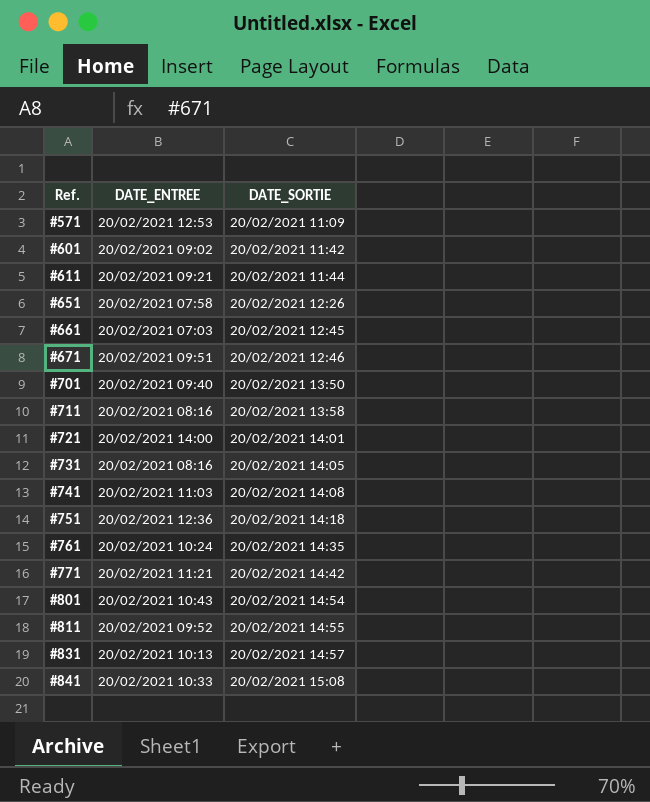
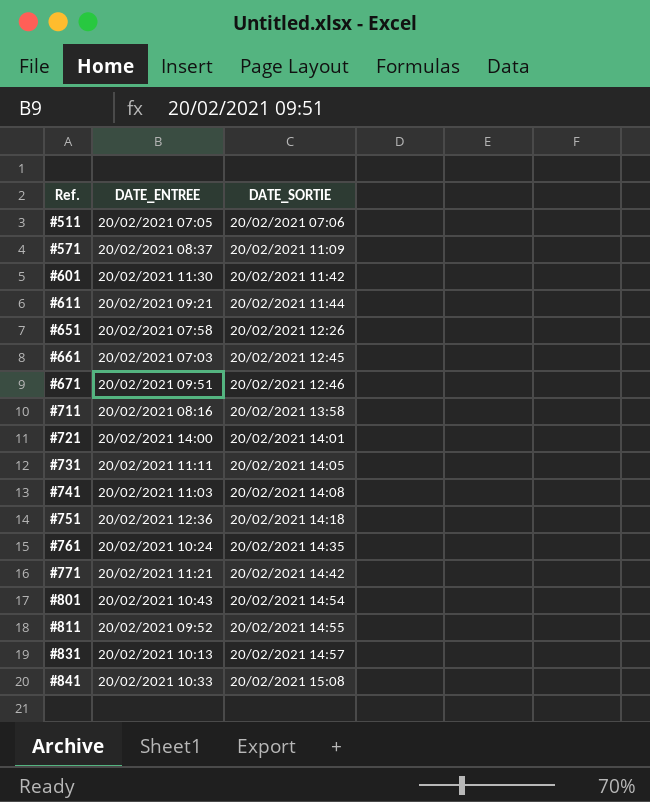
row #701: 20/02/2021 09:40 | 20/02/2021 13:50 -> none
row #511: none -> 20/02/2021 07:05 | 20/02/2021 07:06
#571 | DATE_ENTREE: 20/02/2021 12:53 -> 20/02/2021 08:37
#601 | DATE_ENTREE: 20/02/2021 09:02 -> 20/02/2021 11:30
#731 | DATE_ENTREE: 20/02/2021 08:16 -> 20/02/2021 11:11

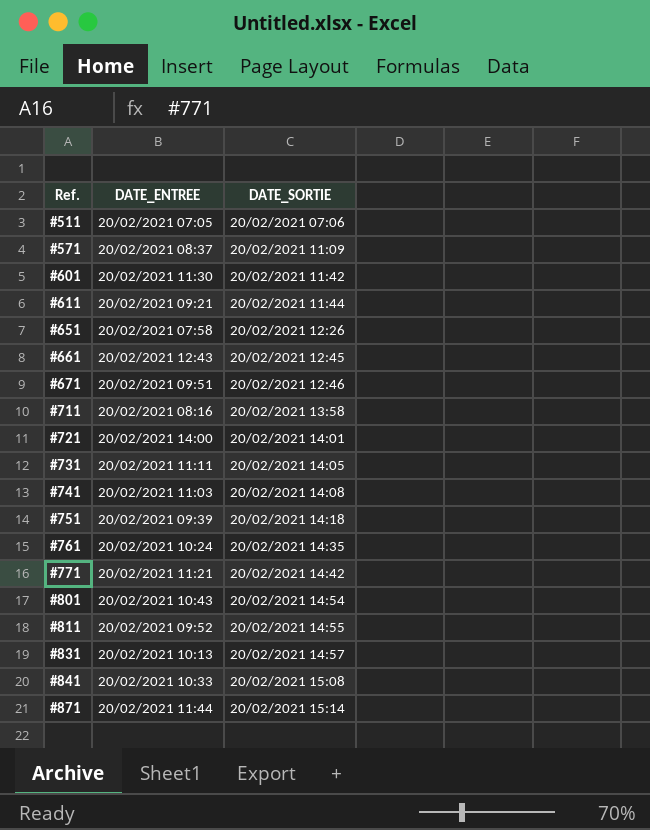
#661 | DATE_ENTREE: 20/02/2021 07:03 -> 20/02/2021 12:43
#751 | DATE_ENTREE: 20/02/2021 12:36 -> 20/02/2021 09:39
row #871: none -> 20/02/2021 11:44 | 20/02/2021 15:14

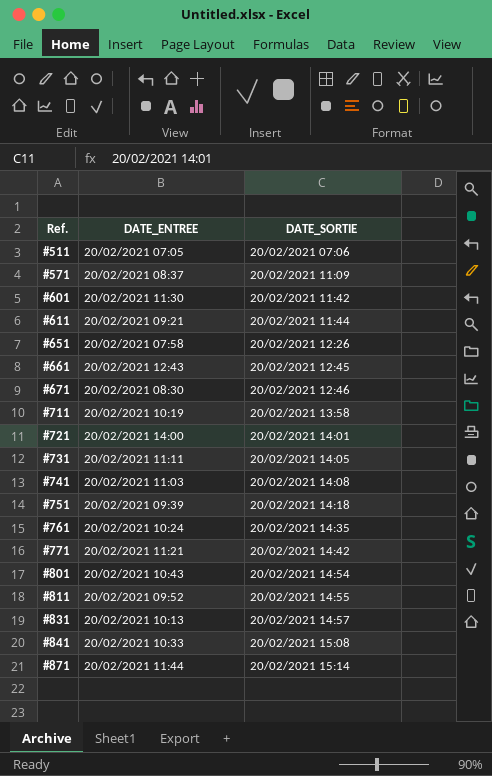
#671 | DATE_ENTREE: 20/02/2021 09:51 -> 20/02/2021 08:30
#711 | DATE_ENTREE: 20/02/2021 08:16 -> 20/02/2021 10:19

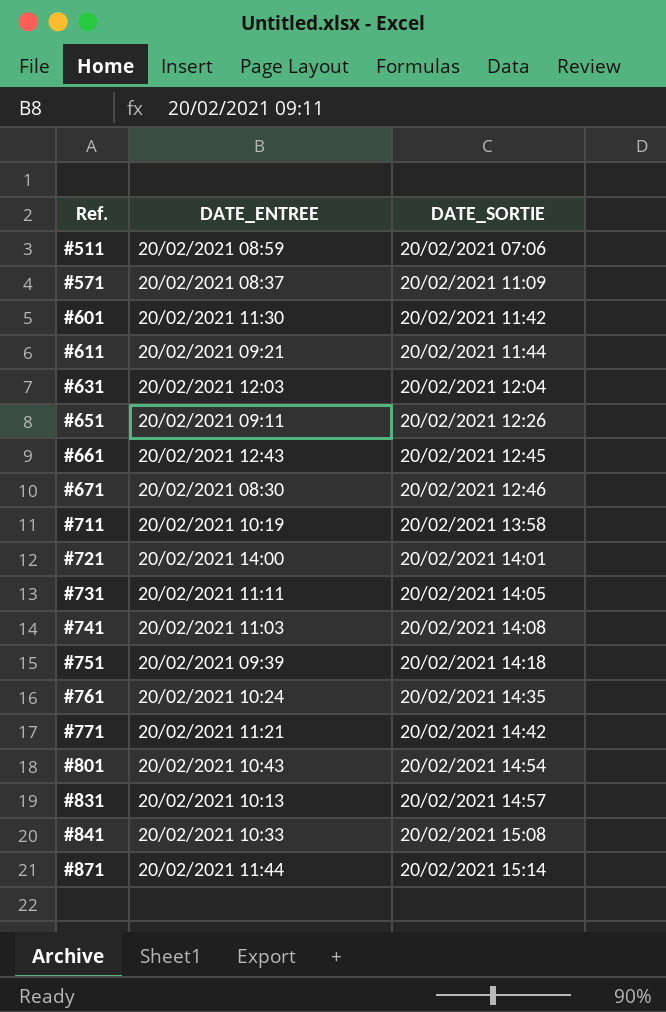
row #811: 20/02/2021 09:52 | 20/02/2021 14:55 -> none
#511 | DATE_ENTREE: 20/02/2021 07:05 -> 20/02/2021 08:59
row #631: none -> 20/02/2021 12:03 | 20/02/2021 12:04
#651 | DATE_ENTREE: 20/02/2021 07:58 -> 20/02/2021 09:11

